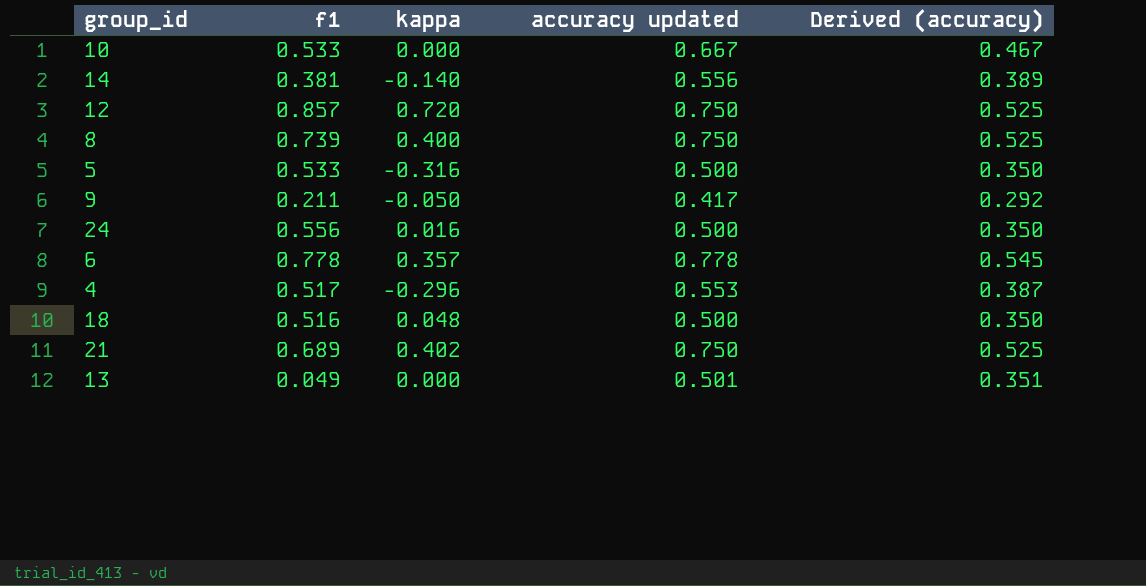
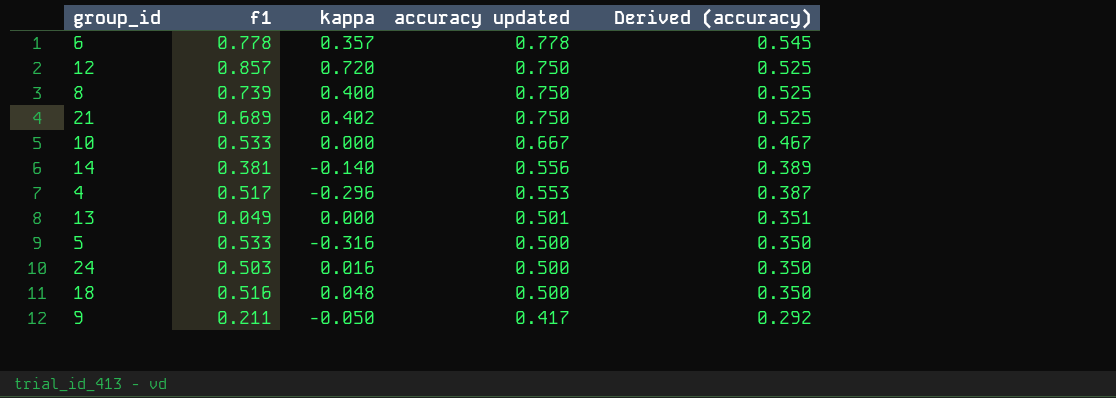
row order: none -> accuracy updated descending
24 | f1: 0.556 -> 0.503

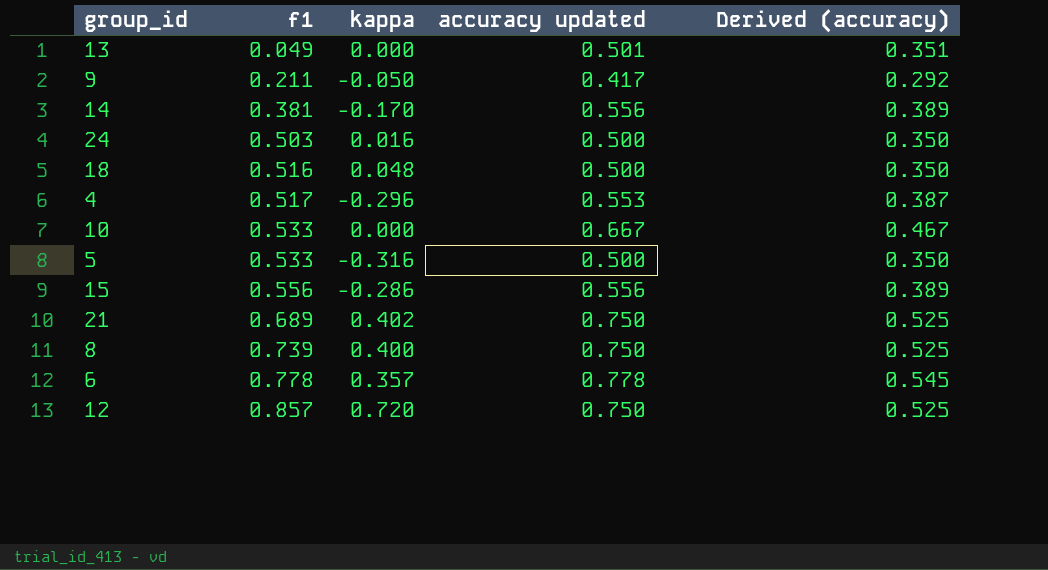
row order: accuracy updated descending -> f1 ascending
14 | kappa: -0.140 -> -0.170
row 15: none -> 0.556 | -0.286 | 0.556 | 0.389

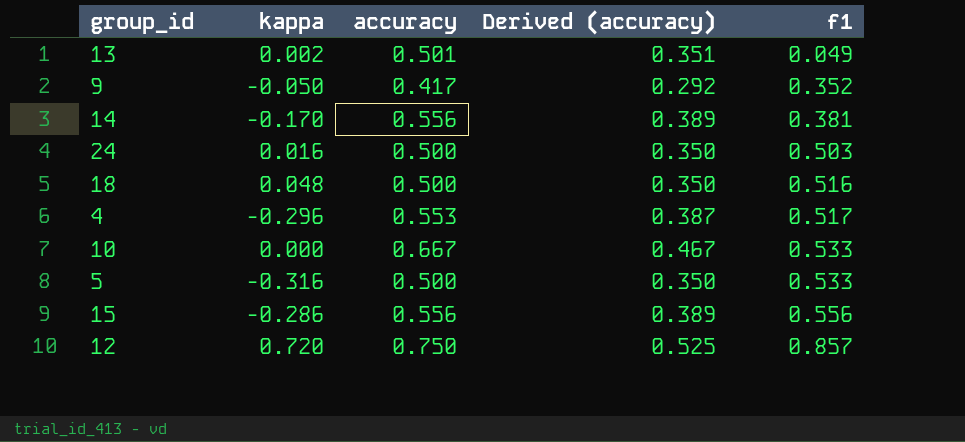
column name: accuracy updated -> accuracy
column f1 | position: 2 -> 5
row 21: 0.689 | 0.402 | 0.750 | 0.525 -> none
row 8: 0.739 | 0.400 | 0.750 | 0.525 -> none
row 6: 0.778 | 0.357 | 0.778 | 0.545 -> none
13 | kappa: 0.000 -> 0.002
9 | f1: 0.211 -> 0.352

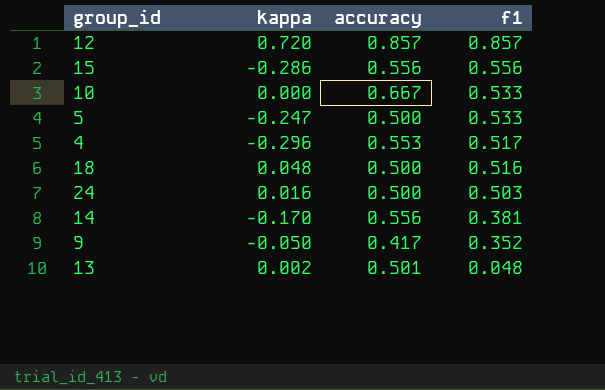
row order: f1 ascending -> f1 descending
column Derived (accuracy) | formula: [accuracy] * 0.7 -> none
12 | accuracy: 0.750 -> 0.857
5 | kappa: -0.316 -> -0.247
13 | f1: 0.049 -> 0.048

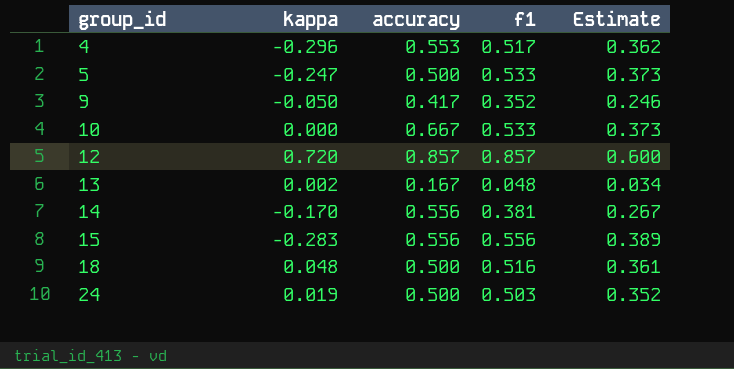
row order: f1 descending -> group_id ascending
column Estimate | formula: none -> [f1] * 0.7
13 | accuracy: 0.501 -> 0.167
15 | kappa: -0.286 -> -0.283
24 | kappa: 0.016 -> 0.019

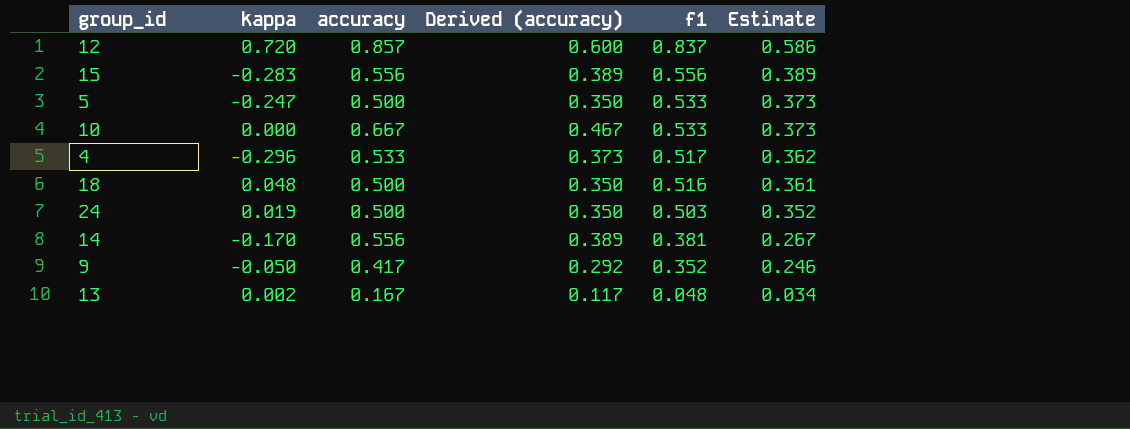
row order: group_id ascending -> f1 descending
column Derived (accuracy) | formula: none -> [accuracy] * 0.7
12 | f1: 0.857 -> 0.837
12 | Estimate: 0.600 -> 0.586
4 | accuracy: 0.553 -> 0.533

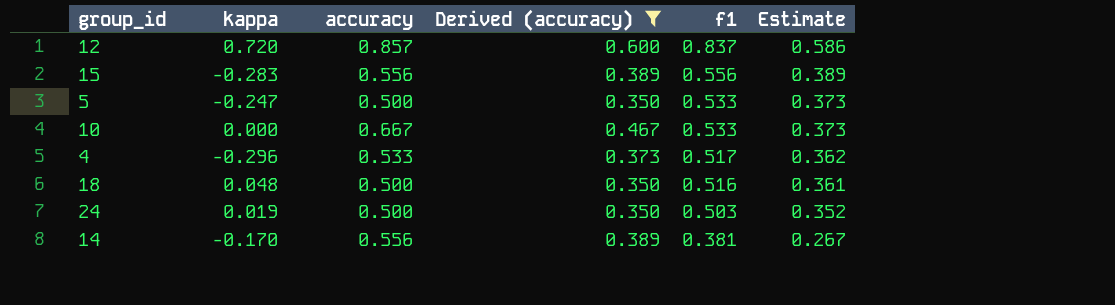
filter: none -> Derived (accuracy) >= 0.350

